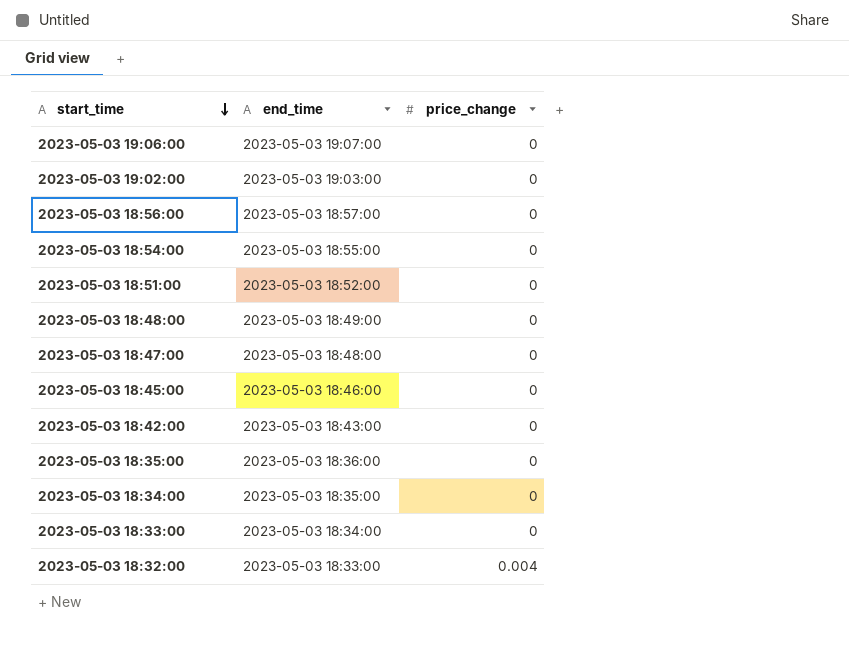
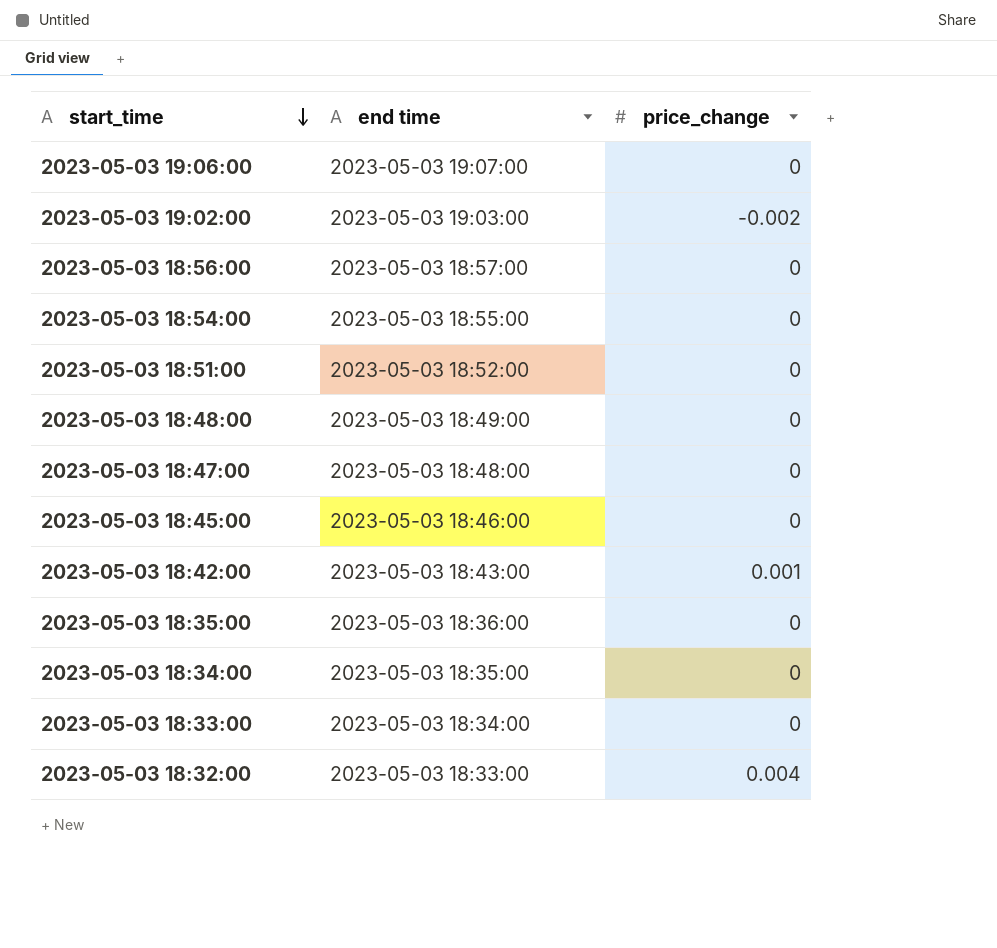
column name: end_time -> end time
2023-05-03 19:02:00 | price_change: 0 -> -0.002
2023-05-03 18:42:00 | price_change: 0 -> 0.001

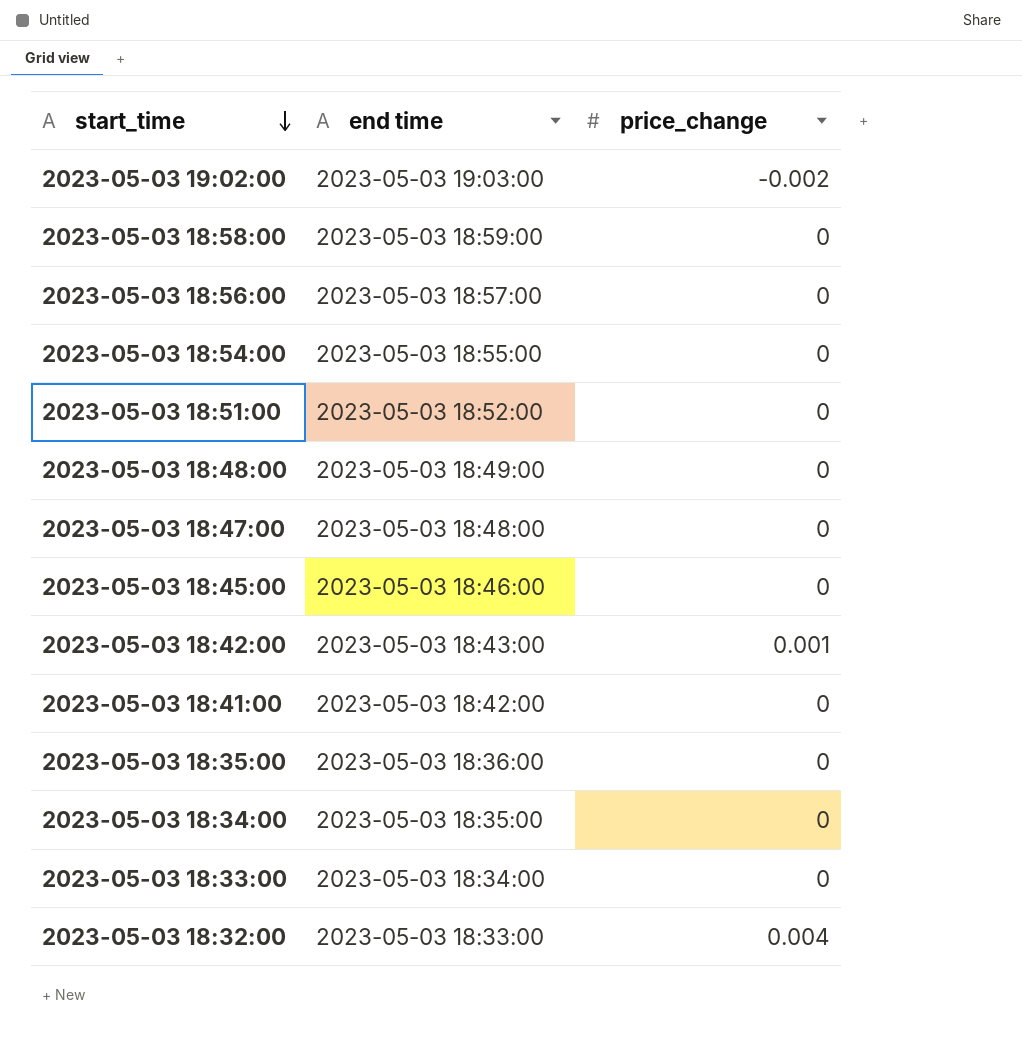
row 2023-05-03 19:06:00: 2023-05-03 19:07:00 | 0 -> none
row 2023-05-03 18:58:00: none -> 2023-05-03 18:59:00 | 0
row 2023-05-03 18:41:00: none -> 2023-05-03 18:42:00 | 0

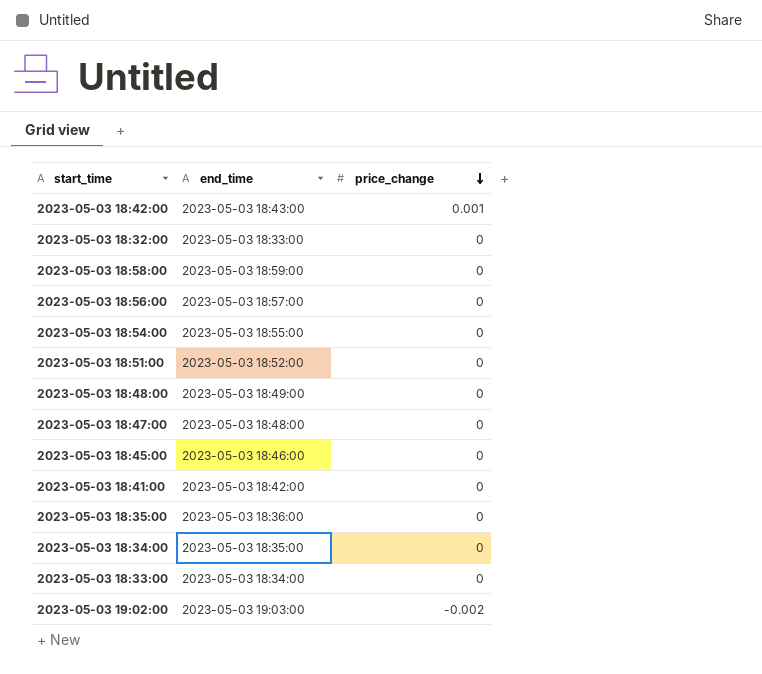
row order: start_time descending -> price_change descending
column name: end time -> end_time
2023-05-03 18:32:00 | price_change: 0.004 -> 0

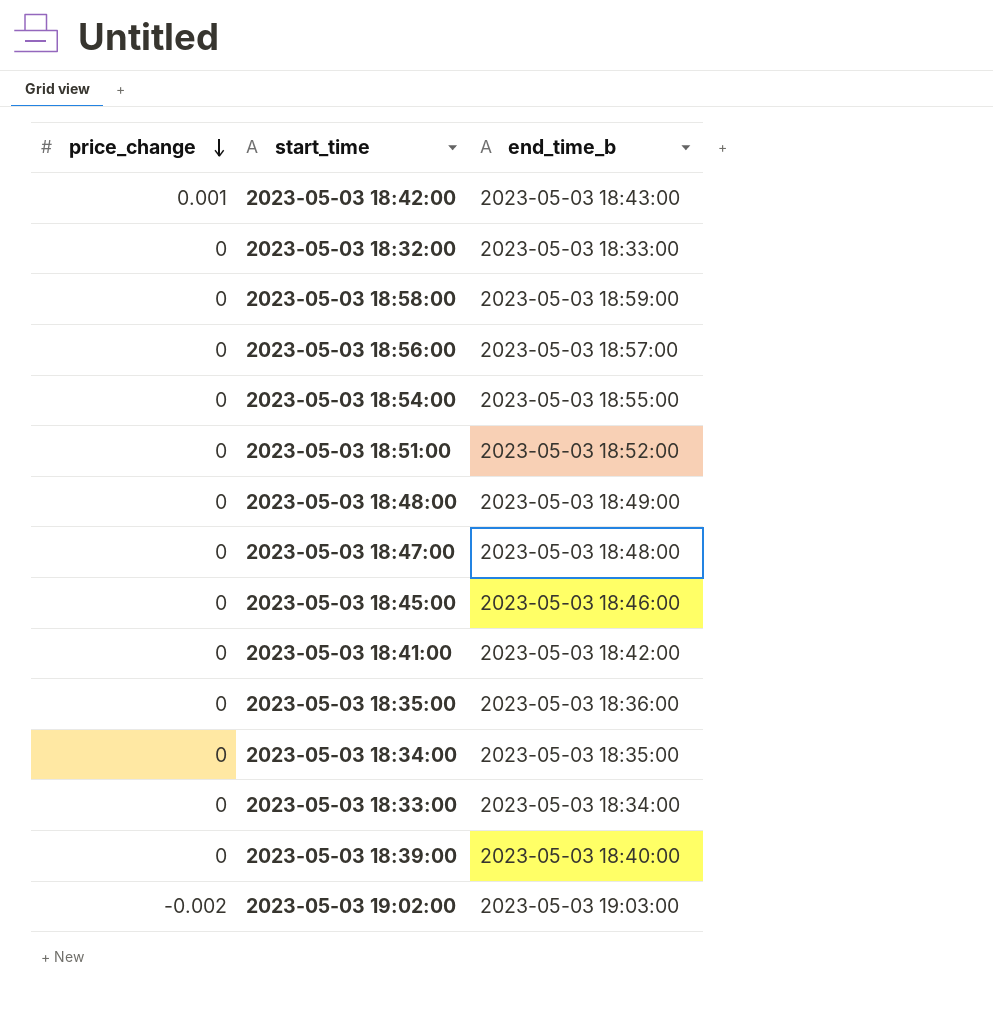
column price_change | position: 3 -> 1
column name: end_time -> end_time_b
row 2023-05-03 18:39:00: none -> 0 | 2023-05-03 18:40:00

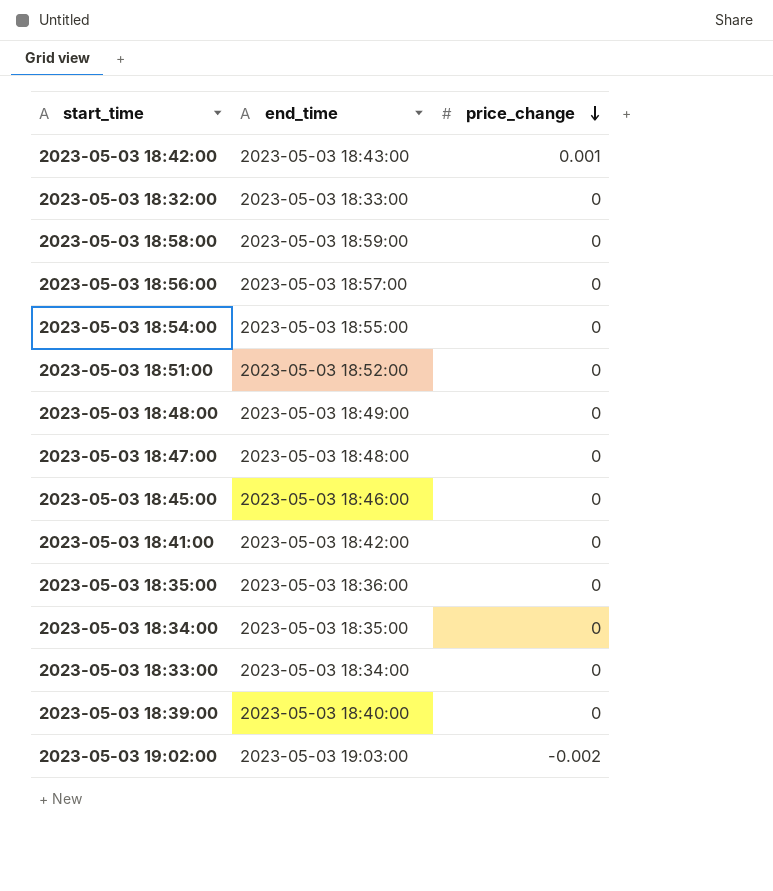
column name: end_time_b -> end_time
column price_change | position: 1 -> 3

